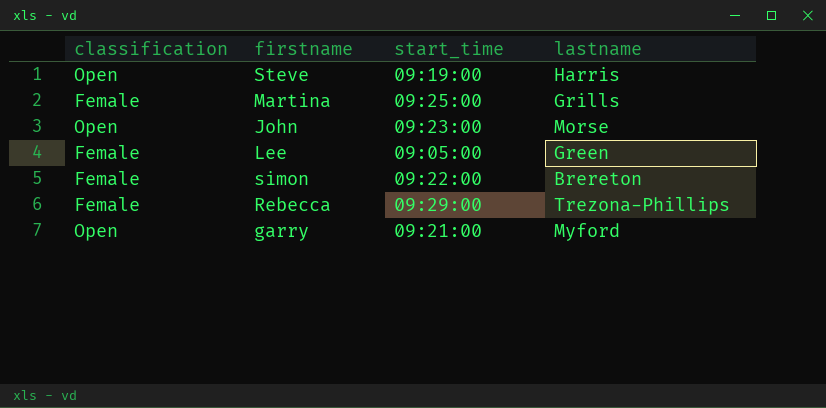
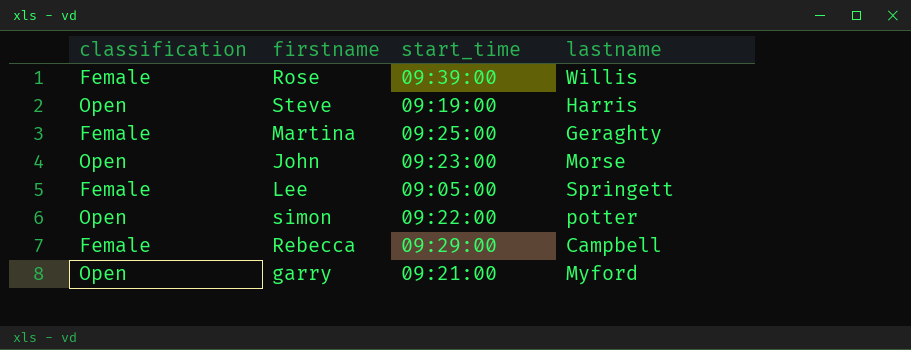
row Rose: none -> Female | 09:39:00 | Willis
Martina | lastname: Grills -> Geraghty
Lee | lastname: Green -> Springett
simon | classification: Female -> Open
simon | lastname: Brereton -> potter
Rebecca | lastname: Trezona-Phillips -> Campbell

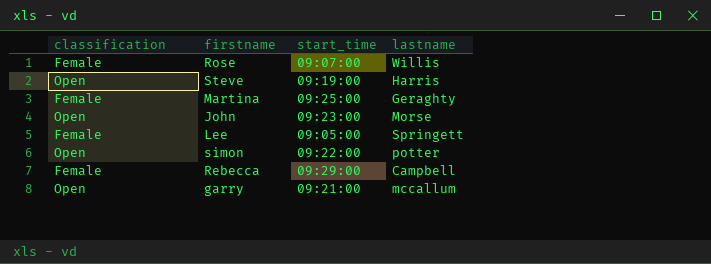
Rose | start_time: 09:39:00 -> 09:07:00
garry | lastname: Myford -> mccallum

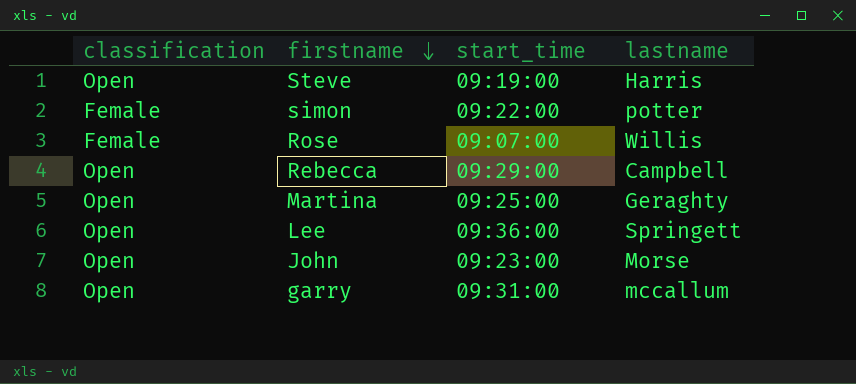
row order: none -> firstname descending
simon | classification: Open -> Female
Rebecca | classification: Female -> Open
Martina | classification: Female -> Open
Lee | classification: Female -> Open
Lee | start_time: 09:05:00 -> 09:36:00
garry | start_time: 09:21:00 -> 09:31:00

